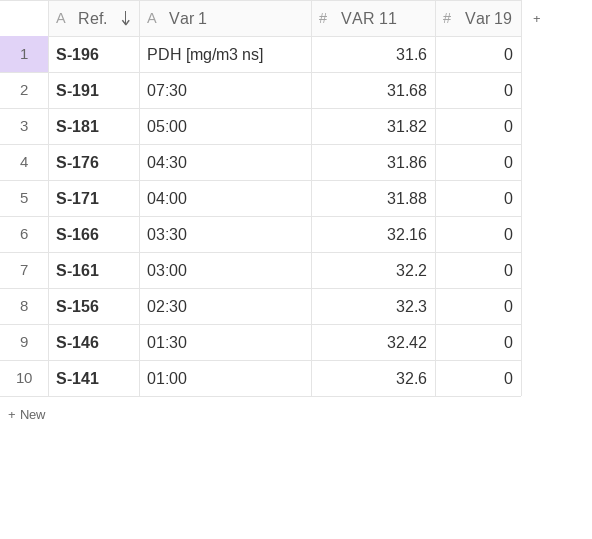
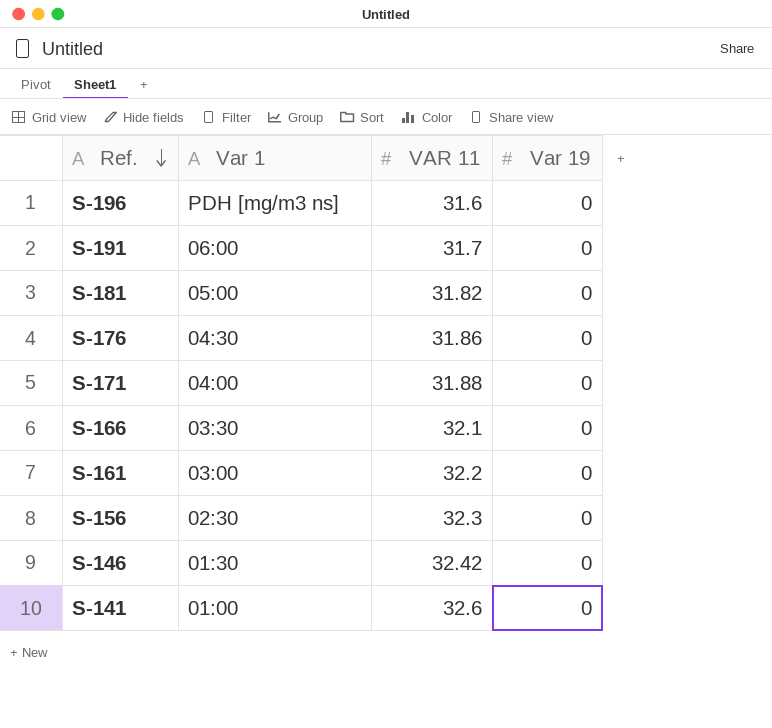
S-191 | Var 1: 07:30 -> 06:00
S-191 | VAR 11: 31.68 -> 31.7
S-166 | VAR 11: 32.16 -> 32.1

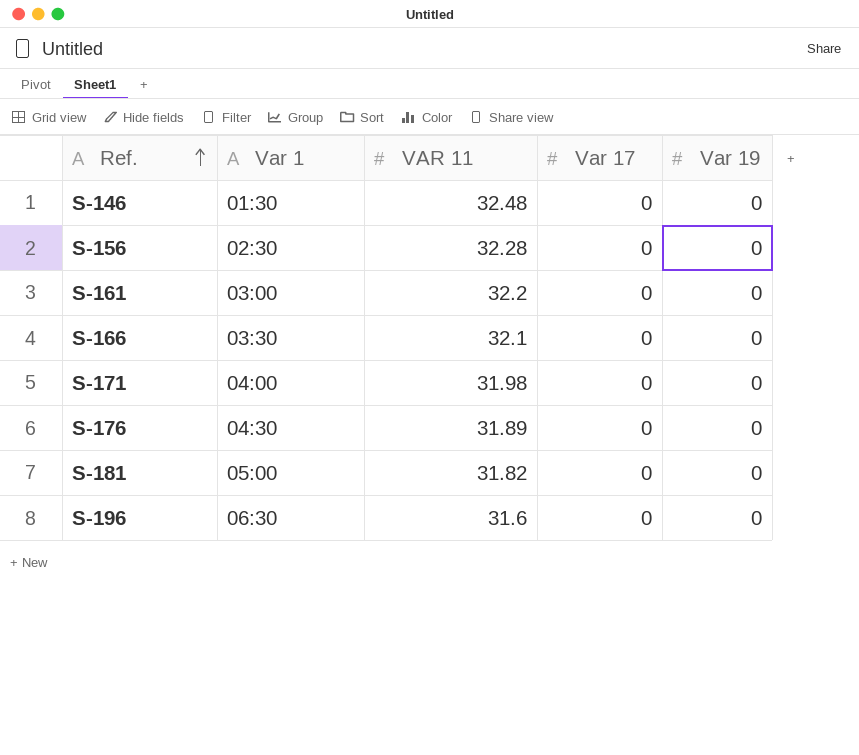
row order: Ref. descending -> Ref. ascending
column Var 17 | position: none -> 4
row S-191: 06:00 | 31.7 | 0 -> none
row S-141: 01:00 | 32.6 | 0 -> none
S-146 | VAR 11: 32.42 -> 32.48
S-156 | VAR 11: 32.3 -> 32.28
S-171 | VAR 11: 31.88 -> 31.98
S-176 | VAR 11: 31.86 -> 31.89
S-196 | Var 1: PDH [mg/m3 ns] -> 06:30

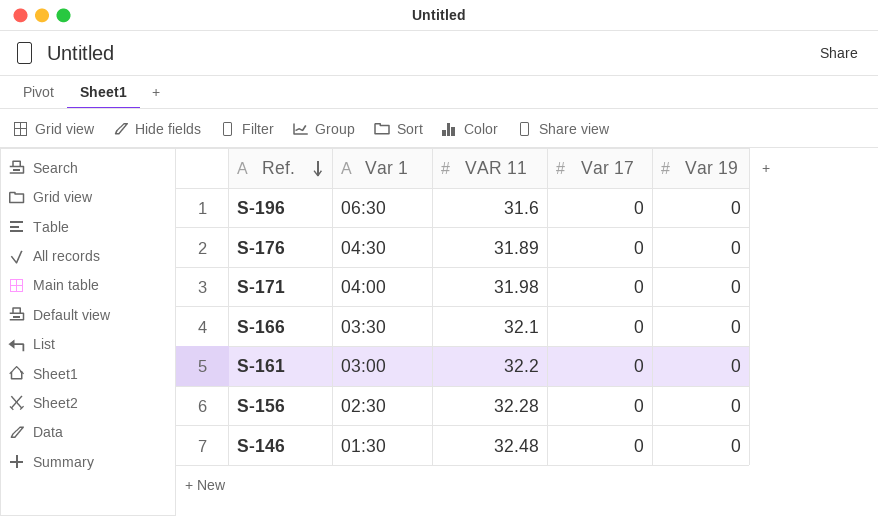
row order: Ref. ascending -> Ref. descending
row S-181: 05:00 | 31.82 | 0 | 0 -> none

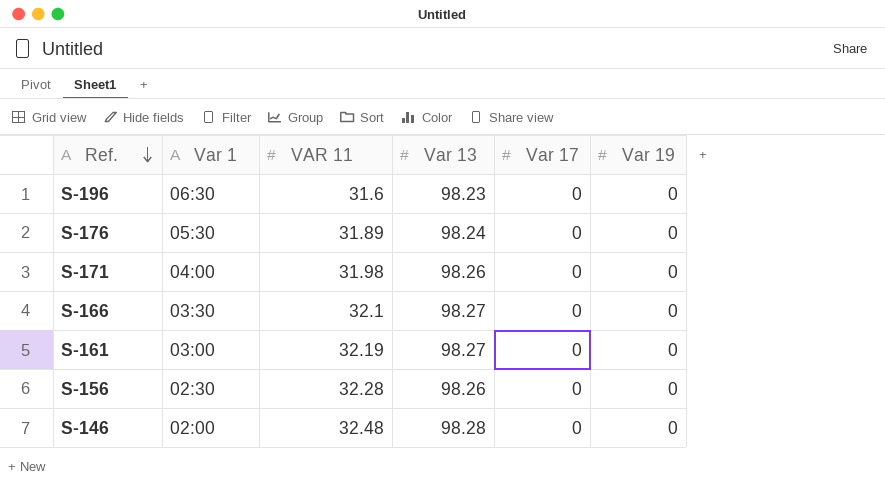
column Var 13 | position: none -> 4
S-176 | Var 1: 04:30 -> 05:30
S-161 | VAR 11: 32.2 -> 32.19
S-146 | Var 1: 01:30 -> 02:00

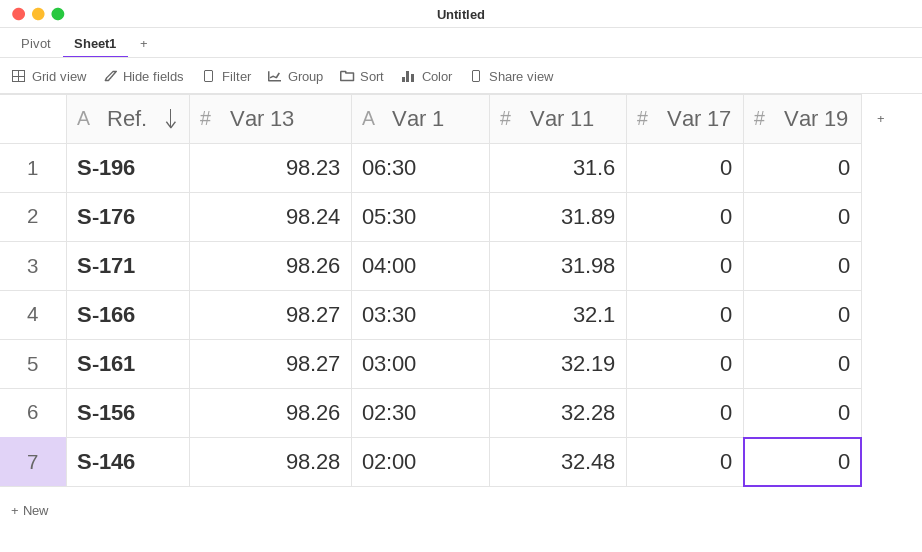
column Var 13 | position: 4 -> 2
column name: VAR 11 -> Var 11

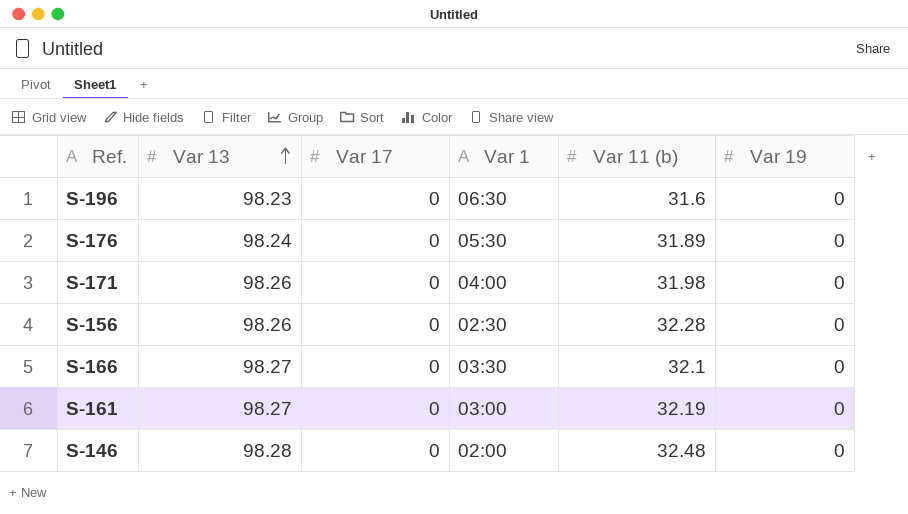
row order: Ref. descending -> Var 13 ascending
column Var 17 | position: 5 -> 3
column name: Var 11 -> Var 11 (b)

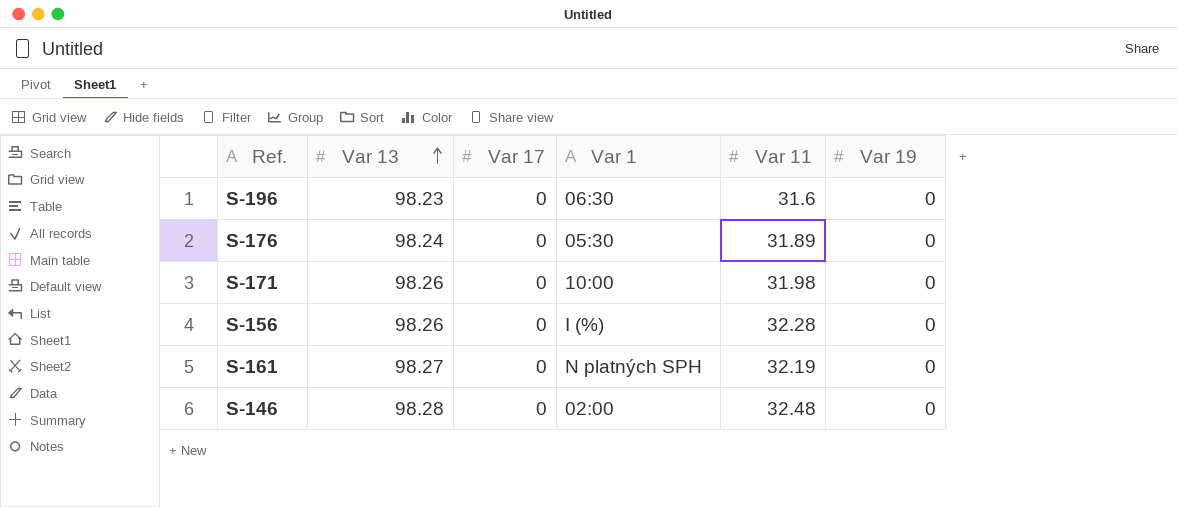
column name: Var 11 (b) -> Var 11
row S-166: 98.27 | 0 | 03:30 | 32.1 | 0 -> none
S-171 | Var 1: 04:00 -> 10:00
S-156 | Var 1: 02:30 -> I (%)
S-161 | Var 1: 03:00 -> N platných SPH

